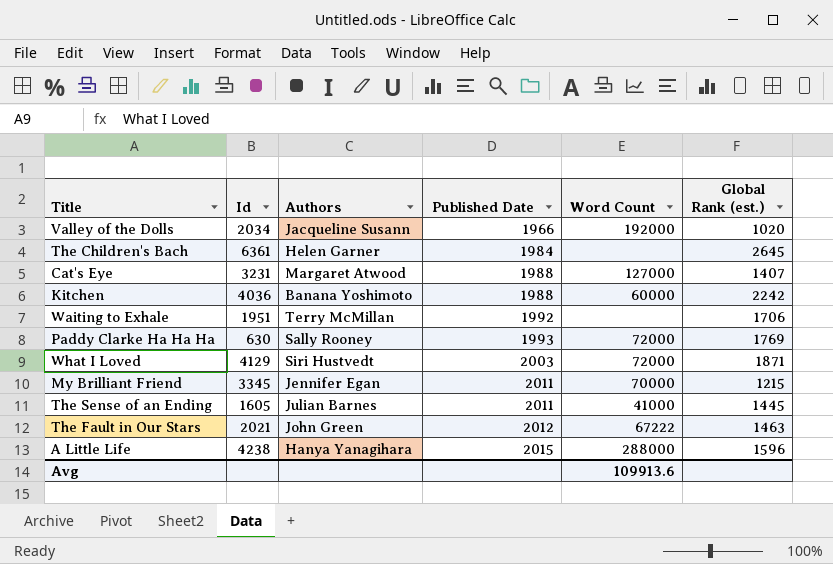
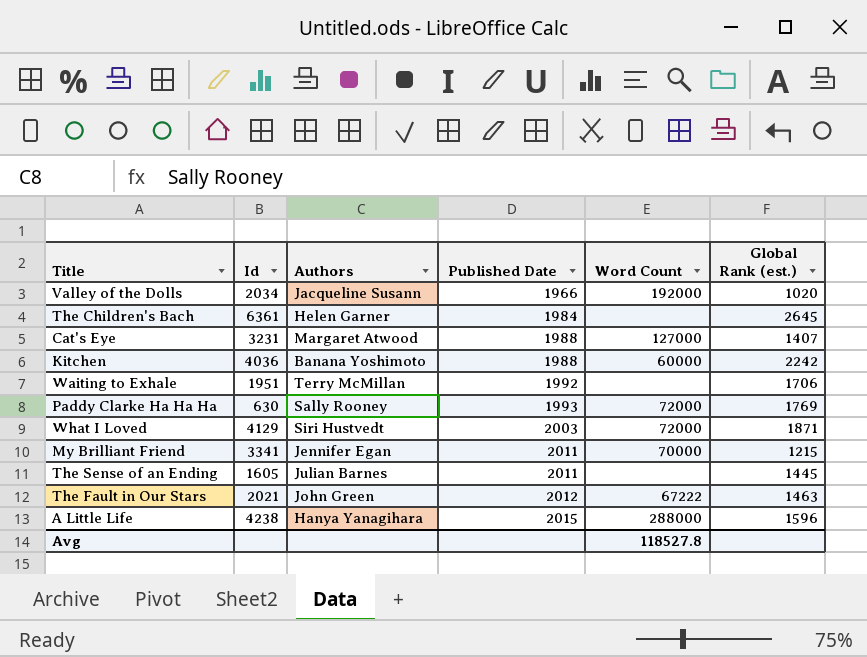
My Brilliant Friend | Id: 3345 -> 3341
The Sense of an Ending | Word Count: 41000 -> none
Avg | Word Count: 109913.6 -> 118527.8

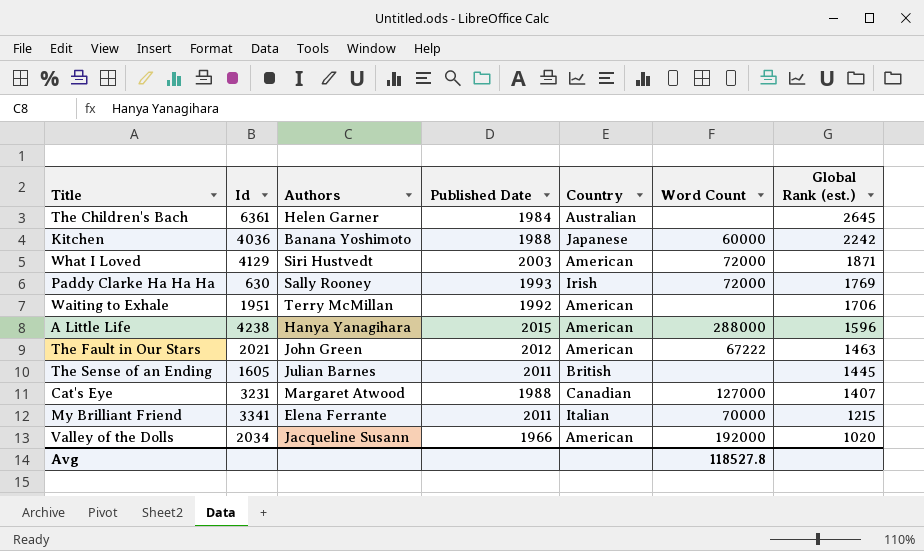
row order: Published Date ascending -> Global Rank (est.) descending
column Country | position: none -> 5
My Brilliant Friend | Authors: Jennifer Egan -> Elena Ferrante

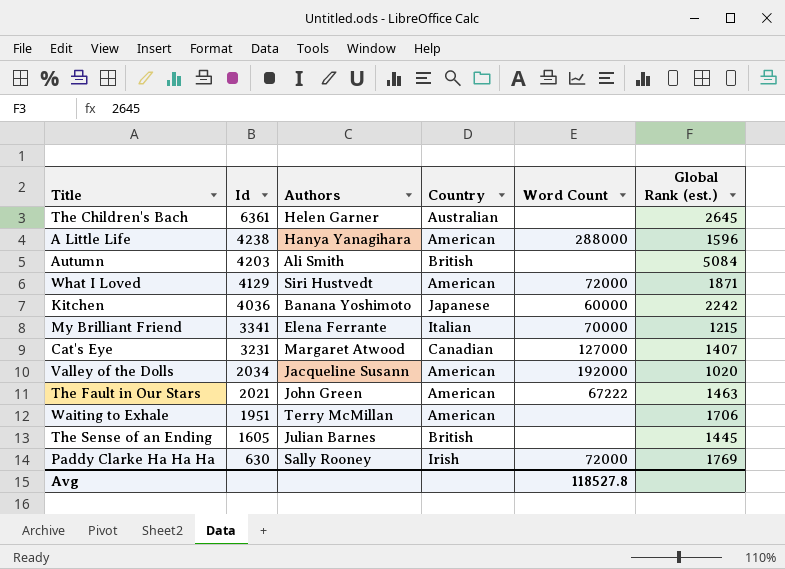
row order: Global Rank (est.) descending -> Id descending
column Published Date | position: 4 -> none
row Autumn: none -> 4203 | Ali Smith | British | none | 5084

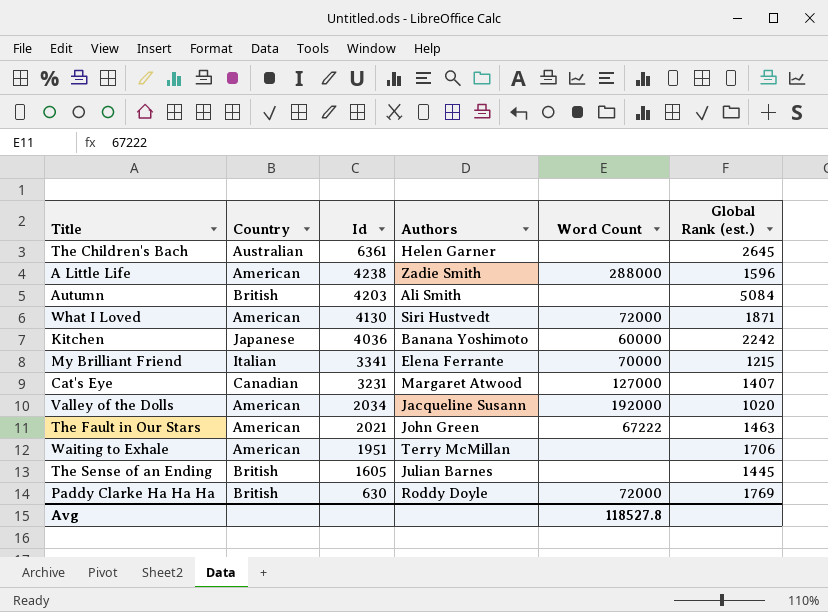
column Country | position: 4 -> 2
A Little Life | Authors: Hanya Yanagihara -> Zadie Smith
What I Loved | Id: 4129 -> 4130
Paddy Clarke Ha Ha Ha | Country: Irish -> British
Paddy Clarke Ha Ha Ha | Authors: Sally Rooney -> Roddy Doyle

